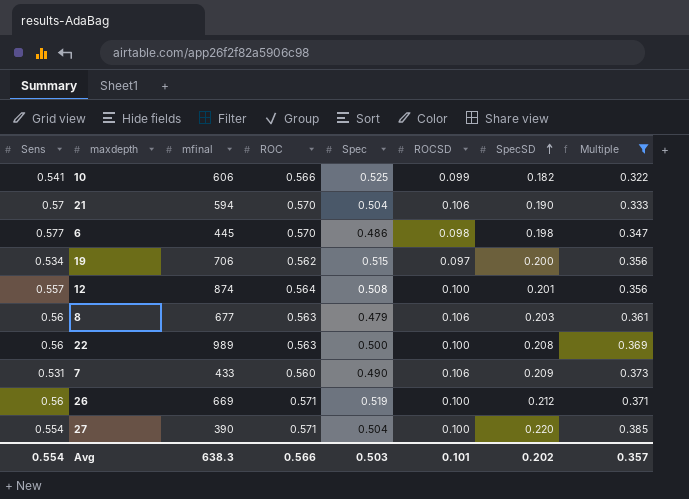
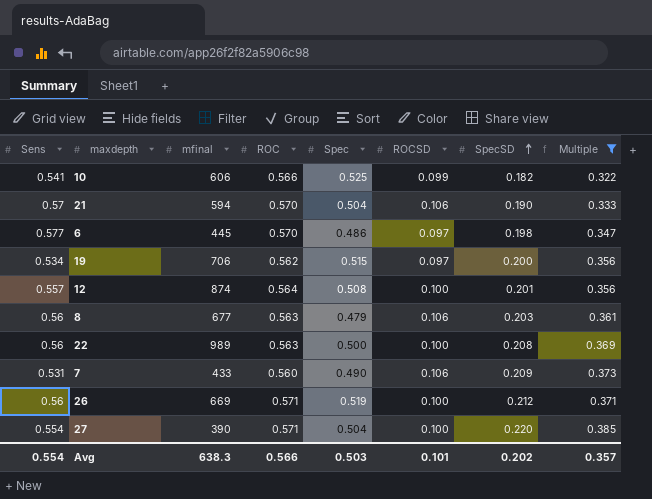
6 | ROCSD: 0.098 -> 0.097

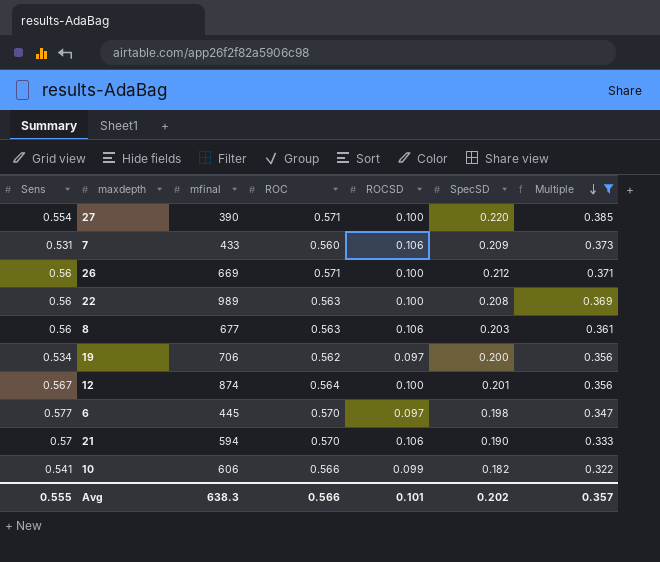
row order: SpecSD ascending -> Multiple descending
column Spec | position: 5 -> none
12 | Sens: 0.557 -> 0.567
Avg | Sens: 0.554 -> 0.555

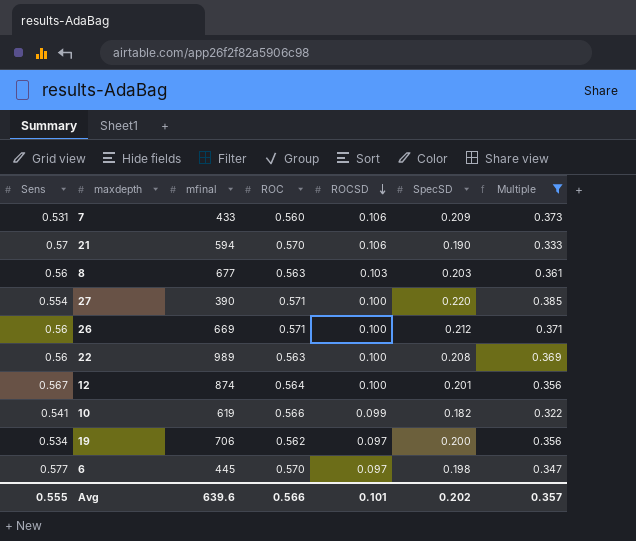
row order: Multiple descending -> ROCSD descending
8 | ROCSD: 0.106 -> 0.103
10 | mfinal: 606 -> 619
Avg | mfinal: 638.3 -> 639.6

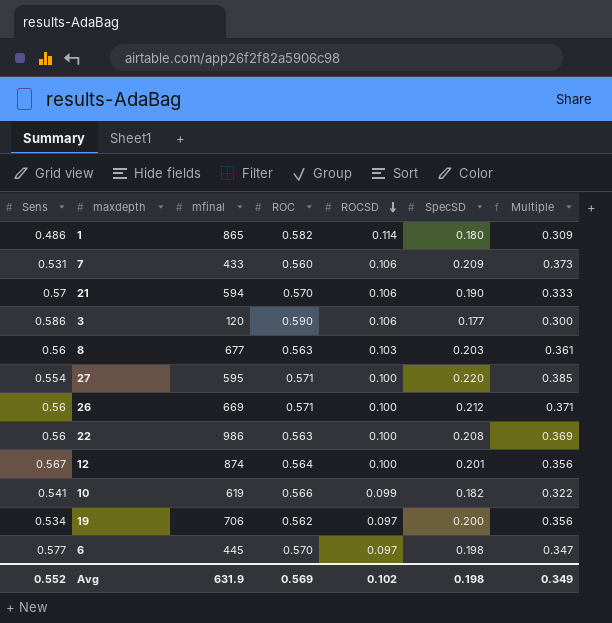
filter: Multiple >= 0.322 -> none
27 | mfinal: 390 -> 595
22 | mfinal: 989 -> 986
Avg | Sens: 0.555 -> 0.552
Avg | mfinal: 639.6 -> 631.9
Avg | ROC: 0.566 -> 0.569
Avg | ROCSD: 0.101 -> 0.102
Avg | SpecSD: 0.202 -> 0.198
Avg | Multiple: 0.357 -> 0.349

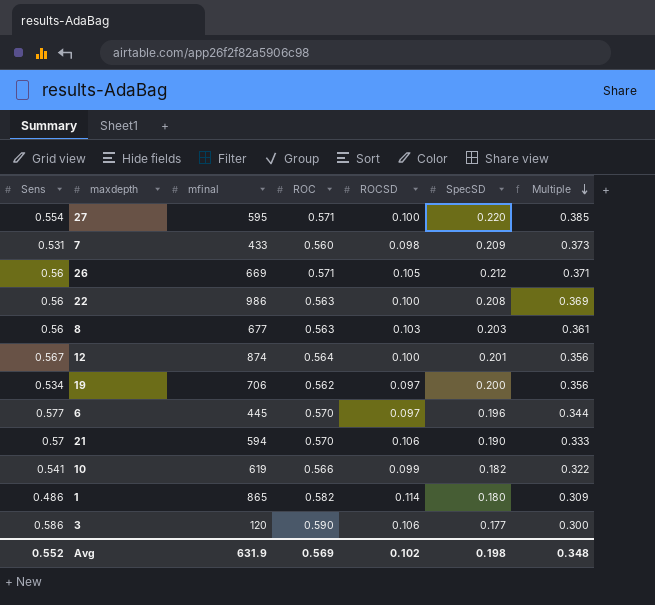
row order: ROCSD descending -> Multiple descending
7 | ROCSD: 0.106 -> 0.098
26 | ROCSD: 0.100 -> 0.105
6 | SpecSD: 0.198 -> 0.196
6 | Multiple: 0.347 -> 0.344
Avg | Multiple: 0.349 -> 0.348

